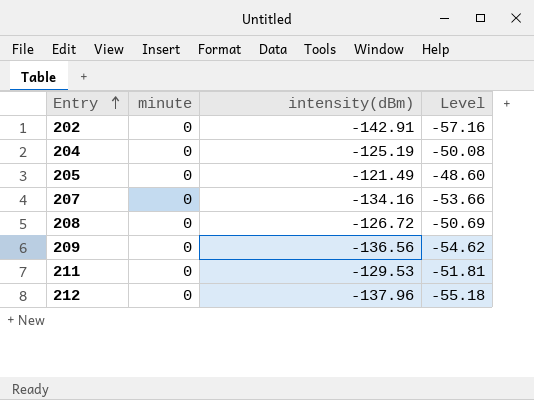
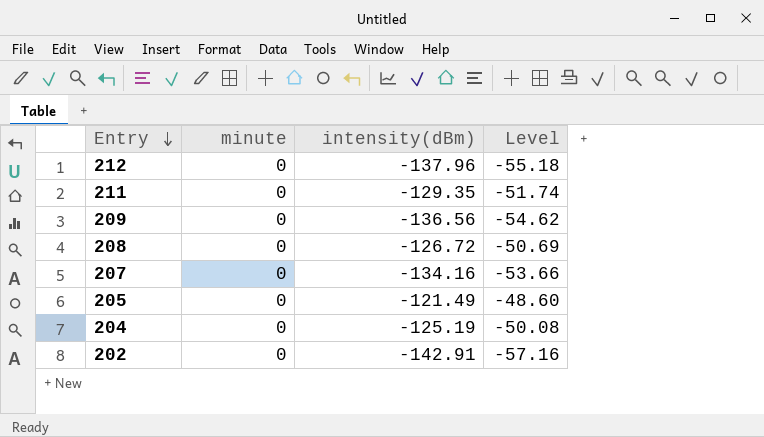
row order: Entry ascending -> Entry descending
211 | intensity(dBm): -129.53 -> -129.35
211 | Level: -51.81 -> -51.74

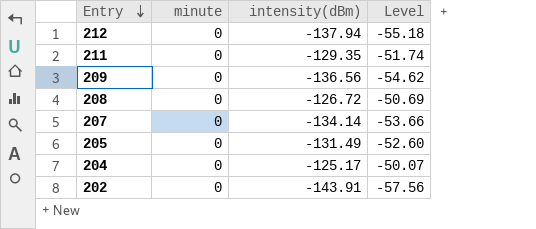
212 | intensity(dBm): -137.96 -> -137.94
207 | intensity(dBm): -134.16 -> -134.14
205 | intensity(dBm): -121.49 -> -131.49
205 | Level: -48.60 -> -52.60
204 | intensity(dBm): -125.19 -> -125.17
204 | Level: -50.08 -> -50.07
202 | intensity(dBm): -142.91 -> -143.91
202 | Level: -57.16 -> -57.56

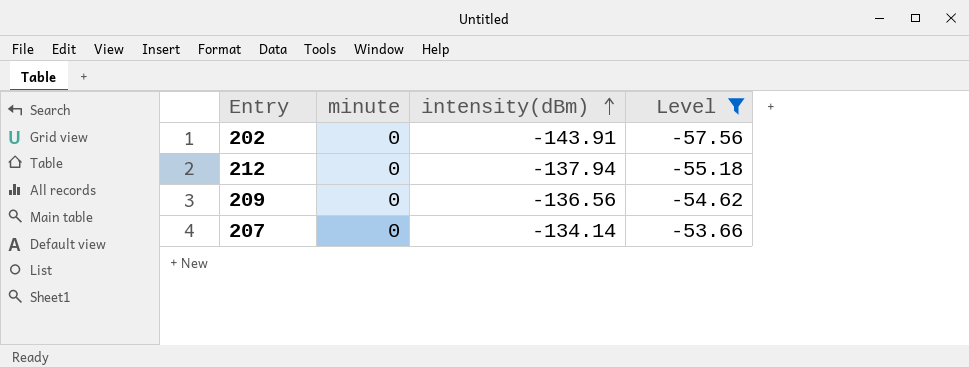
filter: none -> Level <= -53.66
row order: Entry descending -> intensity(dBm) ascending

